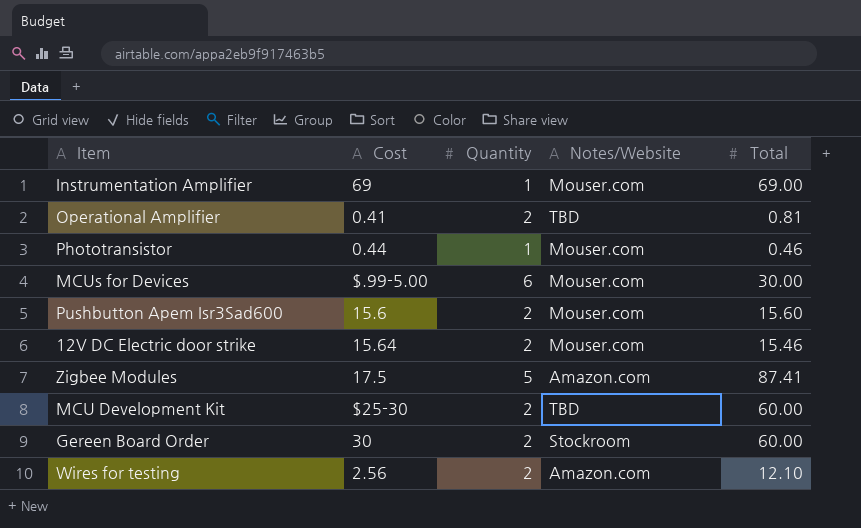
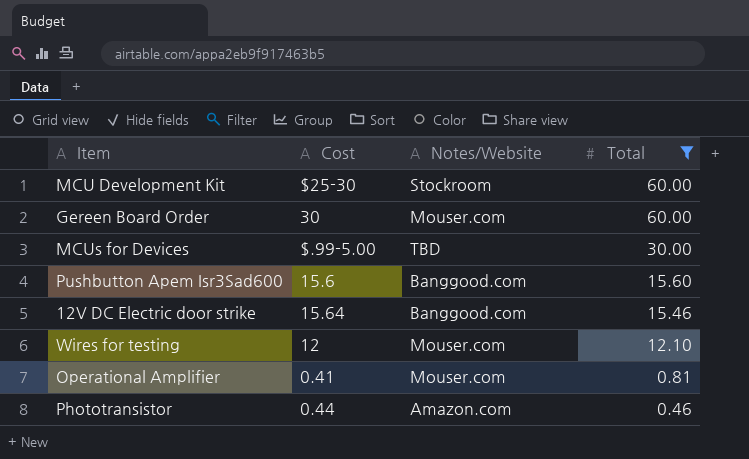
filter: none -> Total <= 60.00
row order: none -> Total descending
column Quantity | position: 3 -> none
MCU Development Kit | Notes/Website: TBD -> Stockroom
Gereen Board Order | Notes/Website: Stockroom -> Mouser.com
MCUs for Devices | Notes/Website: Mouser.com -> TBD
Pushbutton Apem Isr3Sad600 | Notes/Website: Mouser.com -> Banggood.com
12V DC Electric door strike | Notes/Website: Mouser.com -> Banggood.com
Wires for testing | Cost: 2.56 -> 12
Wires for testing | Notes/Website: Amazon.com -> Mouser.com
Operational Amplifier | Notes/Website: TBD -> Mouser.com
Phototransistor | Notes/Website: Mouser.com -> Amazon.com

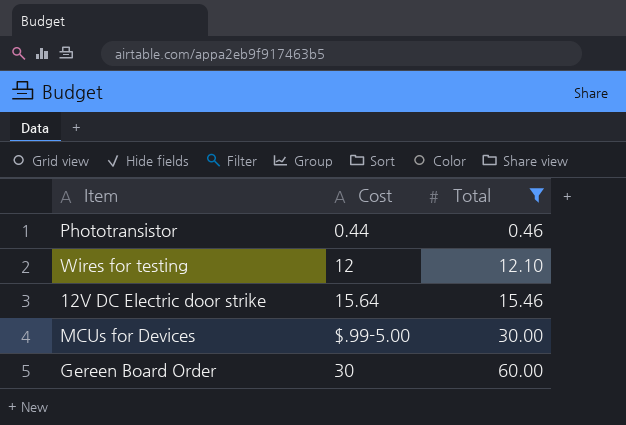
row order: Total descending -> Total ascending
column Notes/Website | position: 3 -> none
row MCU Development Kit: $25-30 | Stockroom | 60.00 -> none
row Pushbutton Apem Isr3Sad600: 15.6 | Banggood.com | 15.60 -> none
row Operational Amplifier: 0.41 | Mouser.com | 0.81 -> none

